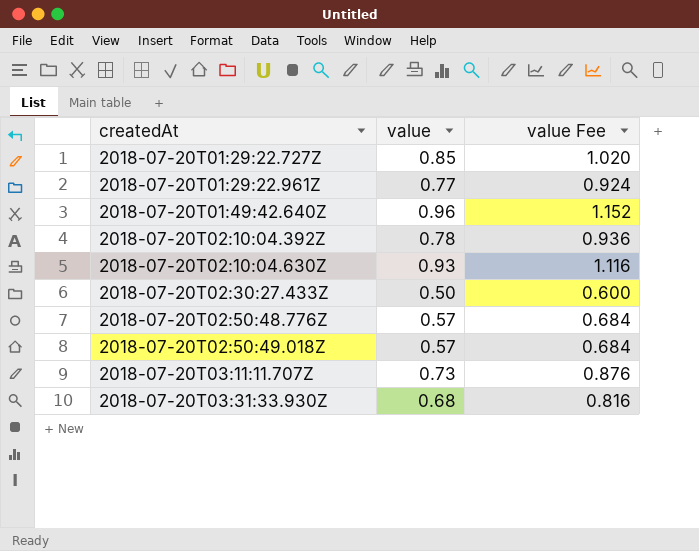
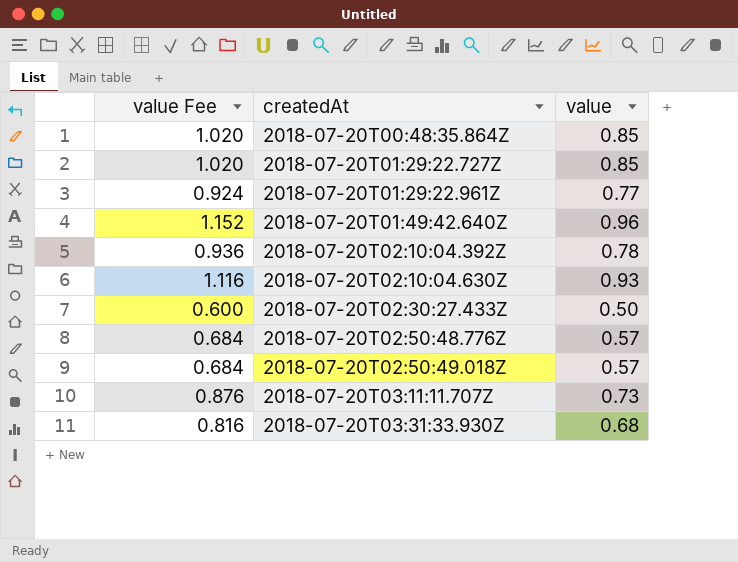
column value Fee | position: 3 -> 1
row 2018-07-20T00:48:35.864Z: none -> 1.020 | 0.85

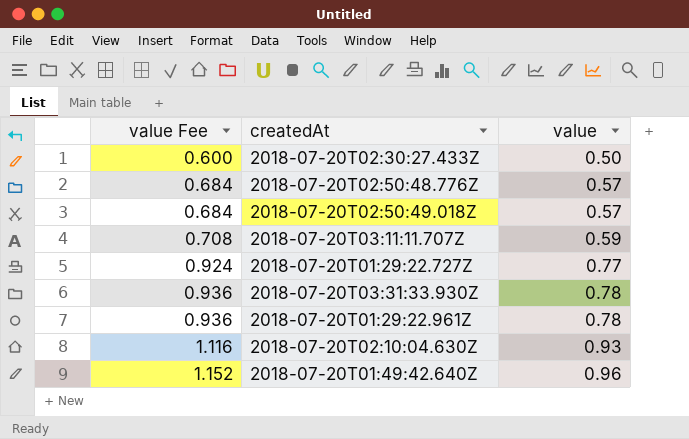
row order: createdAt ascending -> value Fee ascending
row 2018-07-20T00:48:35.864Z: 1.020 | 0.85 -> none
row 2018-07-20T02:10:04.392Z: 0.936 | 0.78 -> none
2018-07-20T03:11:11.707Z | value Fee: 0.876 -> 0.708
2018-07-20T03:11:11.707Z | value: 0.73 -> 0.59
2018-07-20T01:29:22.727Z | value Fee: 1.020 -> 0.924
2018-07-20T01:29:22.727Z | value: 0.85 -> 0.77
2018-07-20T03:31:33.930Z | value Fee: 0.816 -> 0.936
2018-07-20T03:31:33.930Z | value: 0.68 -> 0.78
2018-07-20T01:29:22.961Z | value Fee: 0.924 -> 0.936
2018-07-20T01:29:22.961Z | value: 0.77 -> 0.78

